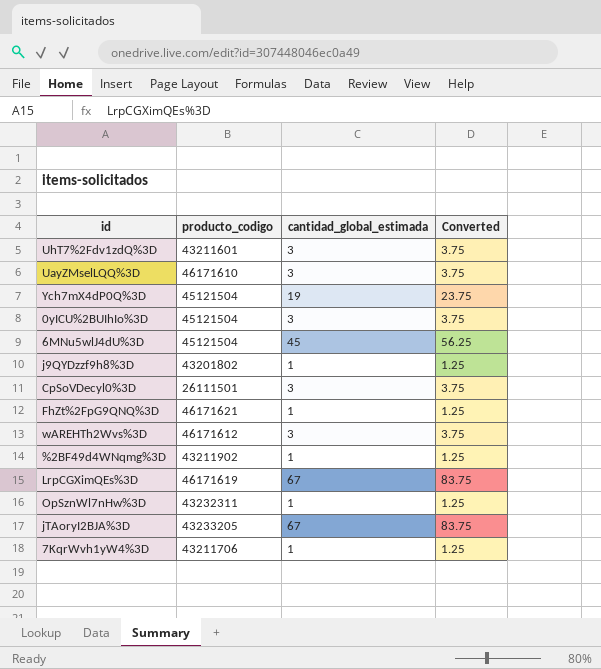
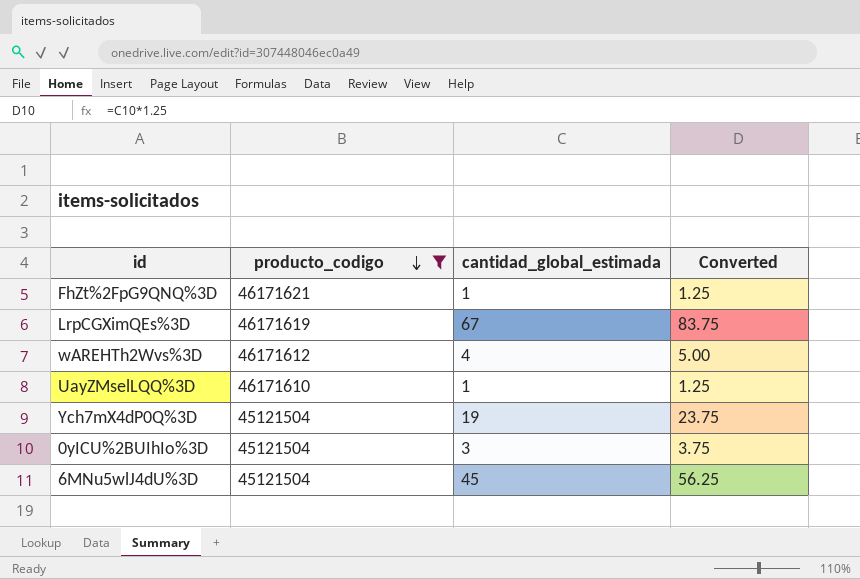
filter: none -> producto_codigo >= 45121504
row order: none -> producto_codigo descending
wAREHTh2Wvs%3D | cantidad_global_estimada: 3 -> 4
wAREHTh2Wvs%3D | Converted: 3.75 -> 5.00
UayZMselLQQ%3D | cantidad_global_estimada: 3 -> 1
UayZMselLQQ%3D | Converted: 3.75 -> 1.25

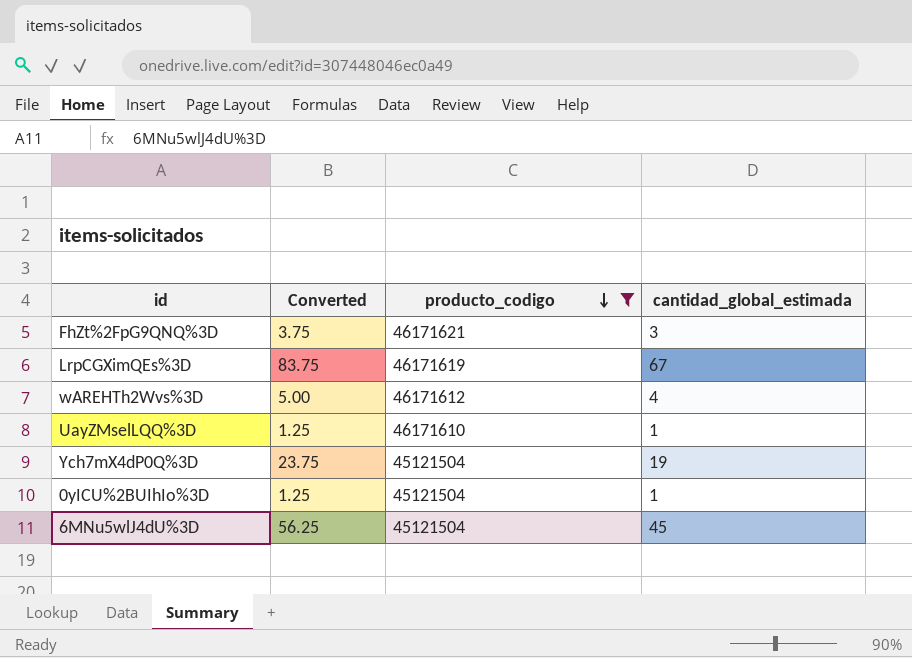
column Converted | position: 4 -> 2
FhZt%2FpG9QNQ%3D | Converted: 1.25 -> 3.75
FhZt%2FpG9QNQ%3D | cantidad_global_estimada: 1 -> 3
0yICU%2BUIhIo%3D | Converted: 3.75 -> 1.25
0yICU%2BUIhIo%3D | cantidad_global_estimada: 3 -> 1

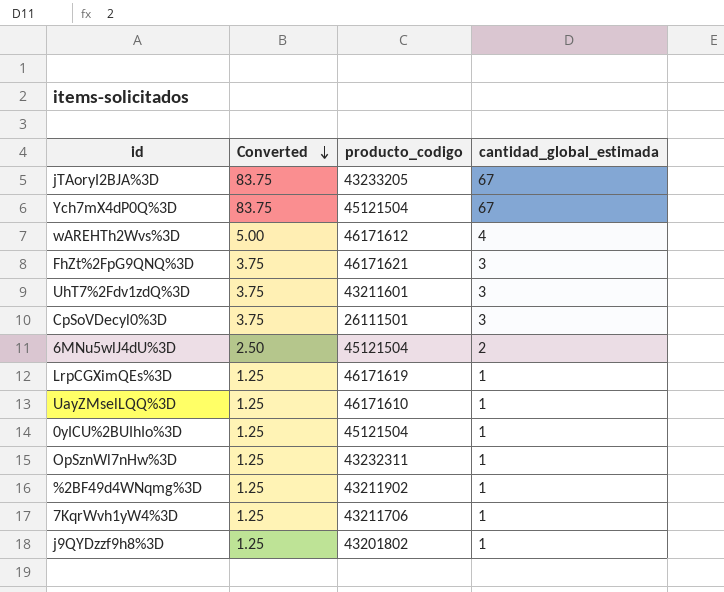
filter: producto_codigo >= 45121504 -> none
row order: producto_codigo descending -> Converted descending
Ych7mX4dP0Q%3D | Converted: 23.75 -> 83.75
Ych7mX4dP0Q%3D | cantidad_global_estimada: 19 -> 67
6MNu5wlJ4dU%3D | Converted: 56.25 -> 2.50
6MNu5wlJ4dU%3D | cantidad_global_estimada: 45 -> 2
LrpCGXimQEs%3D | Converted: 83.75 -> 1.25
LrpCGXimQEs%3D | cantidad_global_estimada: 67 -> 1

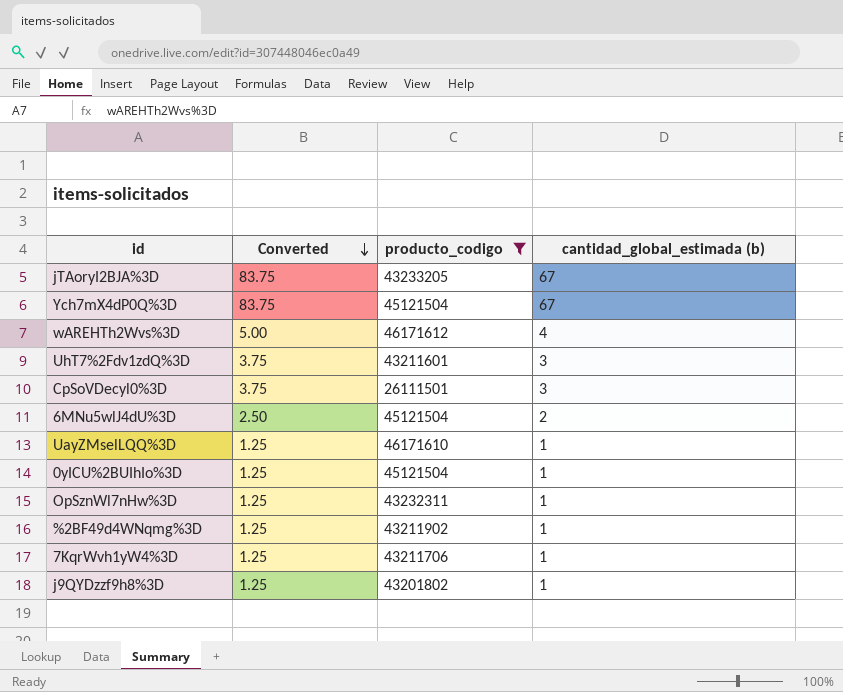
filter: none -> producto_codigo <= 46171612
column name: cantidad_global_estimada -> cantidad_global_estimada (b)

